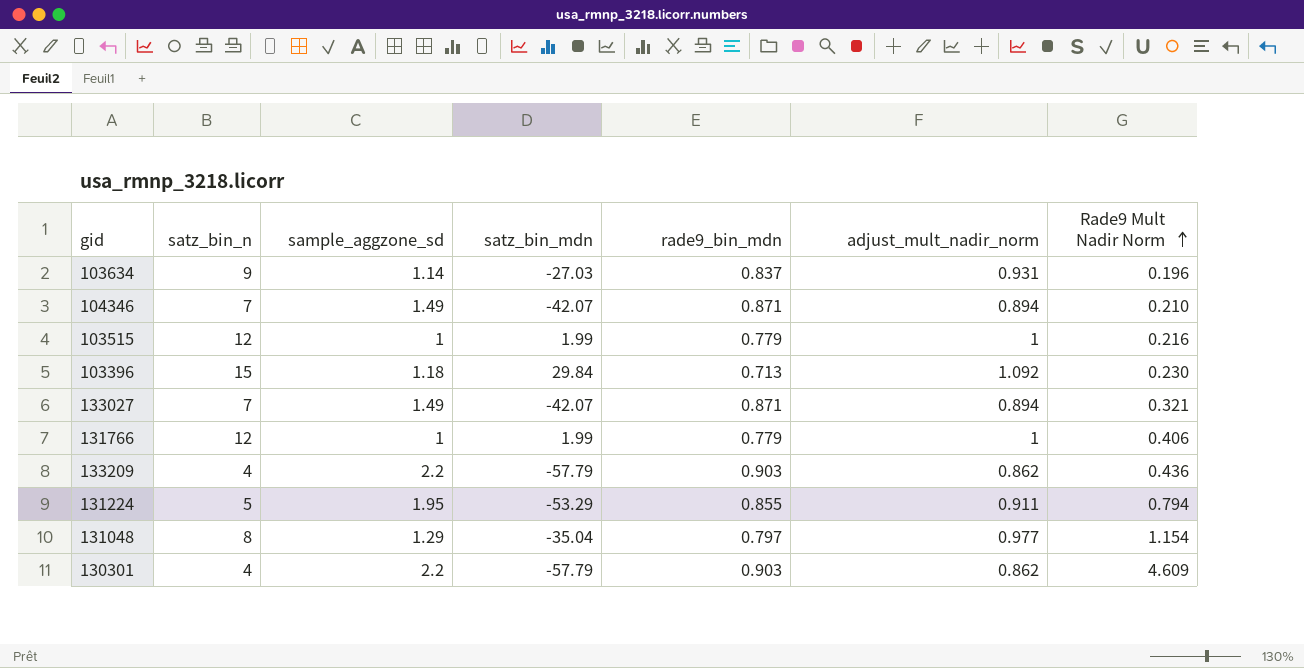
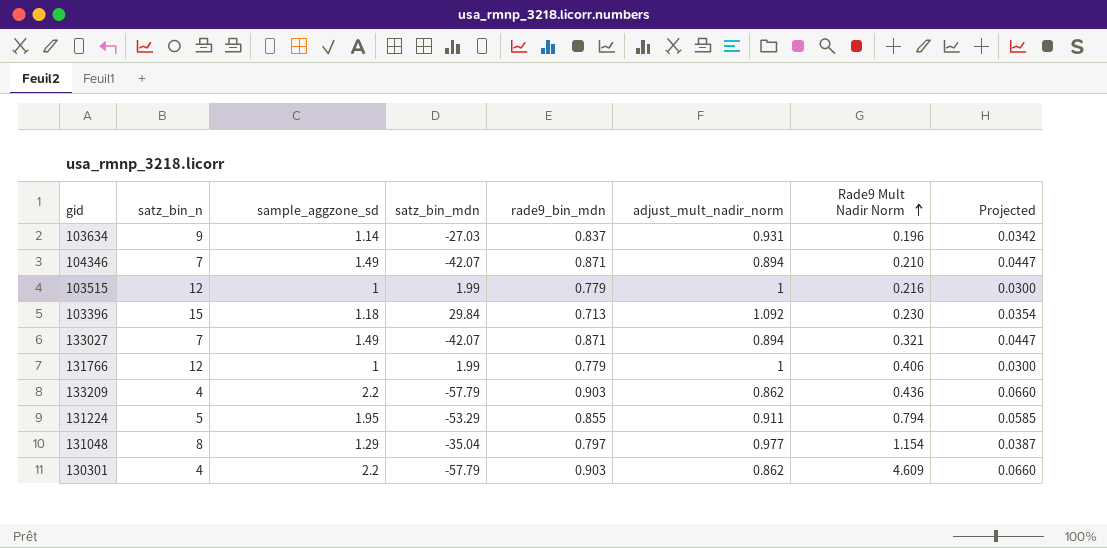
column Projected | formula: none -> [sample_aggzone_sd] * 0.03

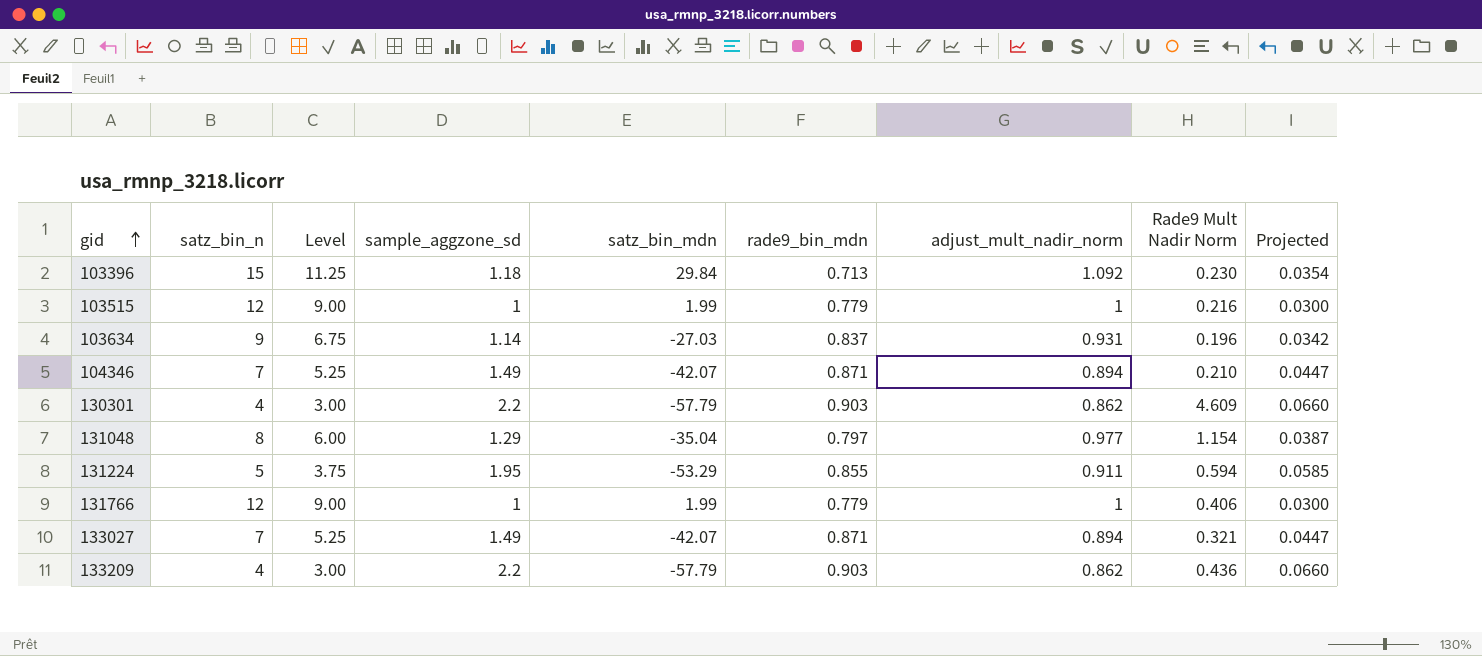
row order: Rade9 Mult Nadir Norm ascending -> gid ascending
column Level | formula: none -> [satz_bin_n] * 0.75
131224 | Rade9 Mult Nadir Norm: 0.794 -> 0.594

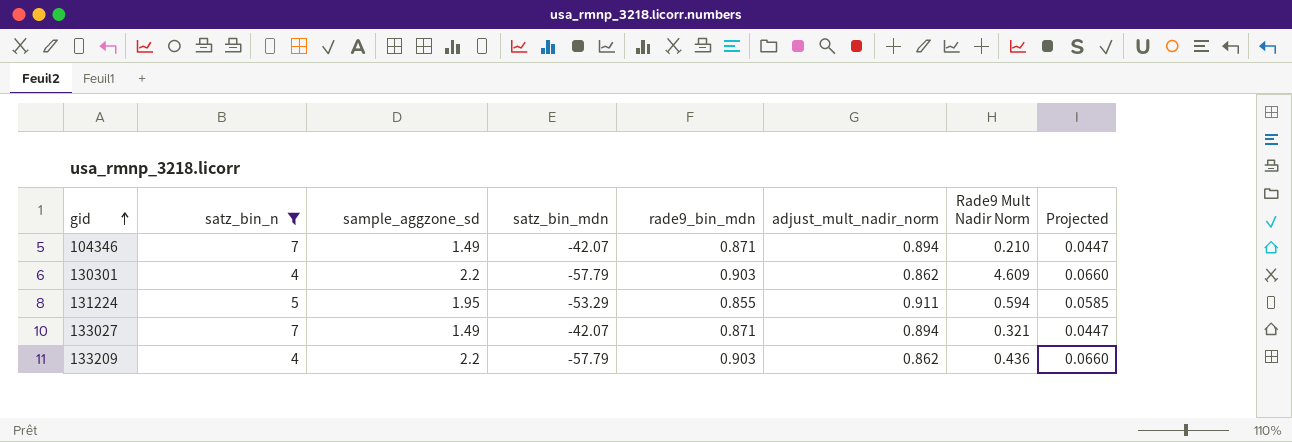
filter: none -> satz_bin_n <= 7
column Level | formula: [satz_bin_n] * 0.75 -> none

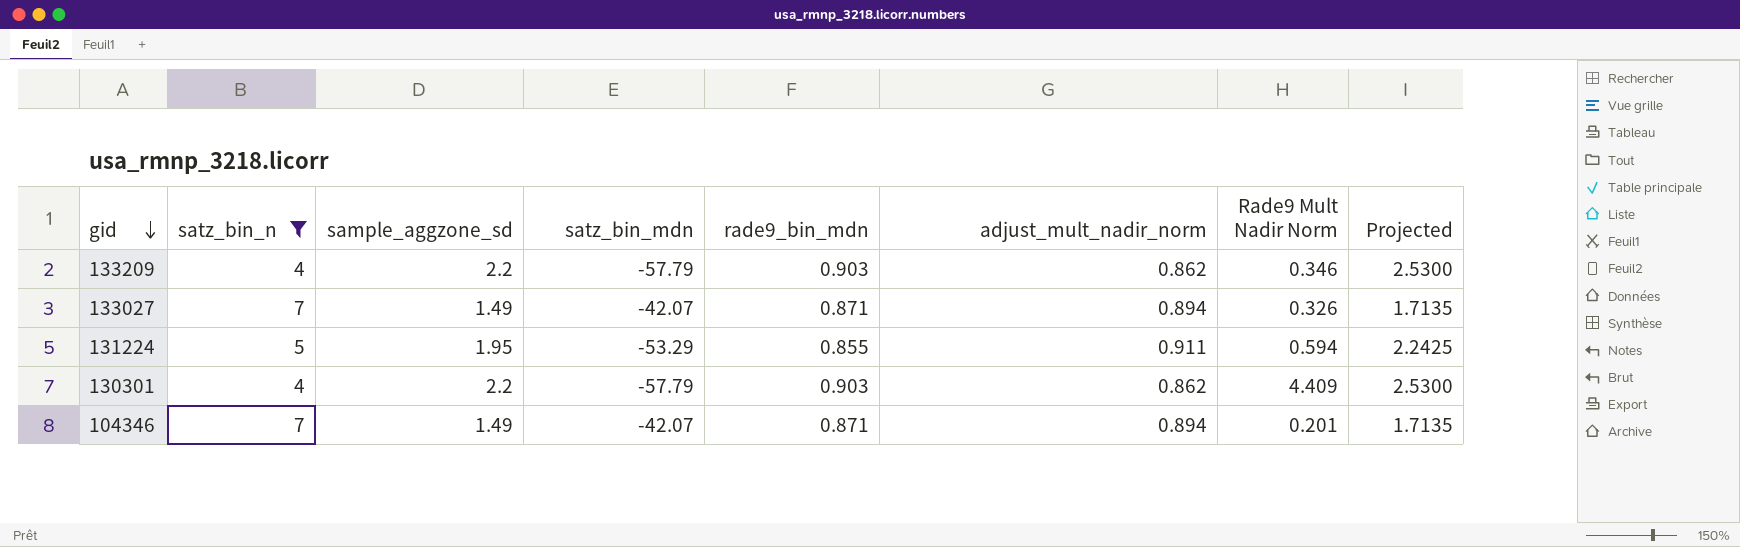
row order: gid ascending -> gid descending
column Projected | formula: [sample_aggzone_sd] * 0.03 -> [sample_aggzone_sd] * 1.15
133209 | Rade9 Mult Nadir Norm: 0.436 -> 0.346
133027 | Rade9 Mult Nadir Norm: 0.321 -> 0.326
130301 | Rade9 Mult Nadir Norm: 4.609 -> 4.409
104346 | Rade9 Mult Nadir Norm: 0.210 -> 0.201

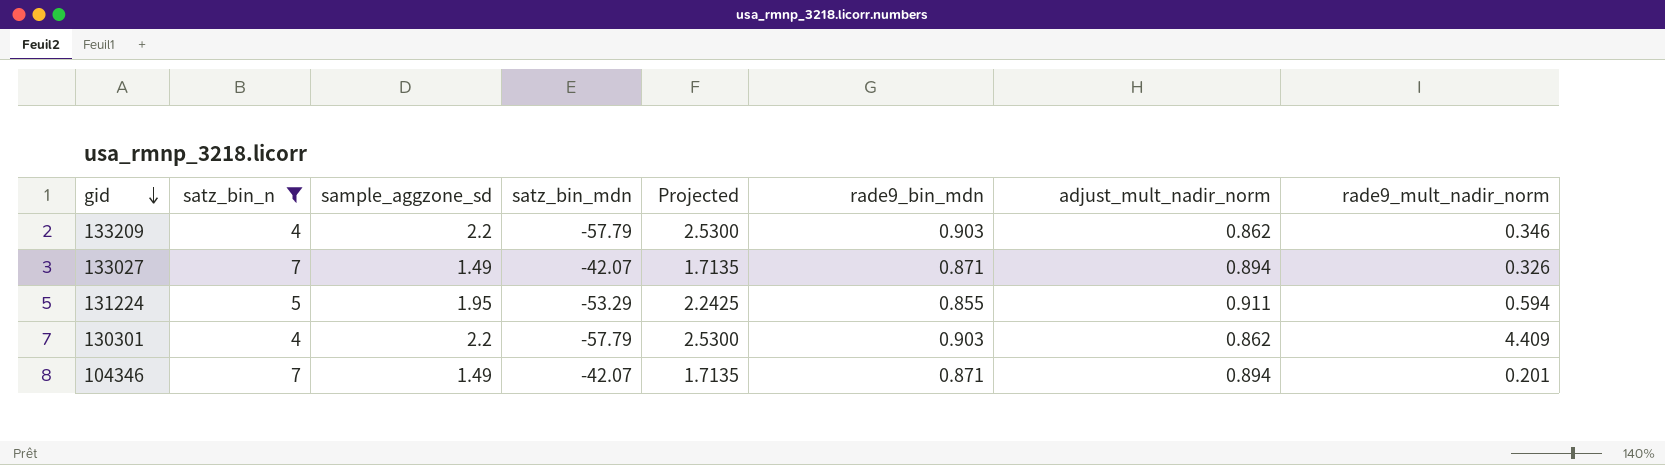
column Projected | position: 8 -> 5
column name: Rade9 Mult Nadir Norm -> rade9_mult_nadir_norm

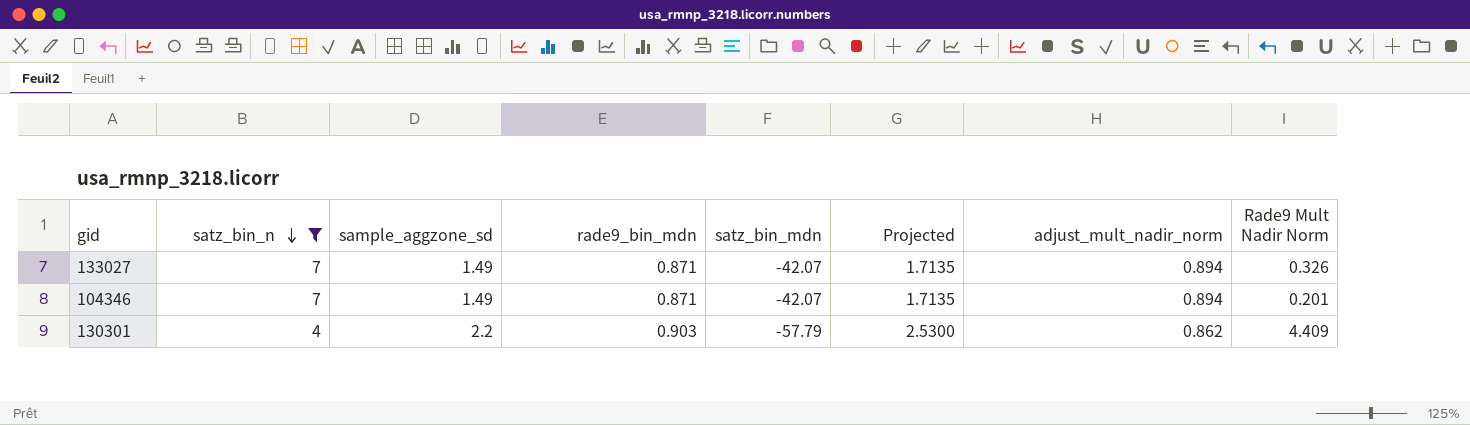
row order: gid descending -> satz_bin_n descending
column rade9_bin_mdn | position: 6 -> 4
column name: rade9_mult_nadir_norm -> Rade9 Mult Nadir Norm
row 133209: 4 | 2.2 | -57.79 | 2.5300 | 0.903 | 0.862 | 0.346 -> none
row 131224: 5 | 1.95 | -53.29 | 2.2425 | 0.855 | 0.911 | 0.594 -> none

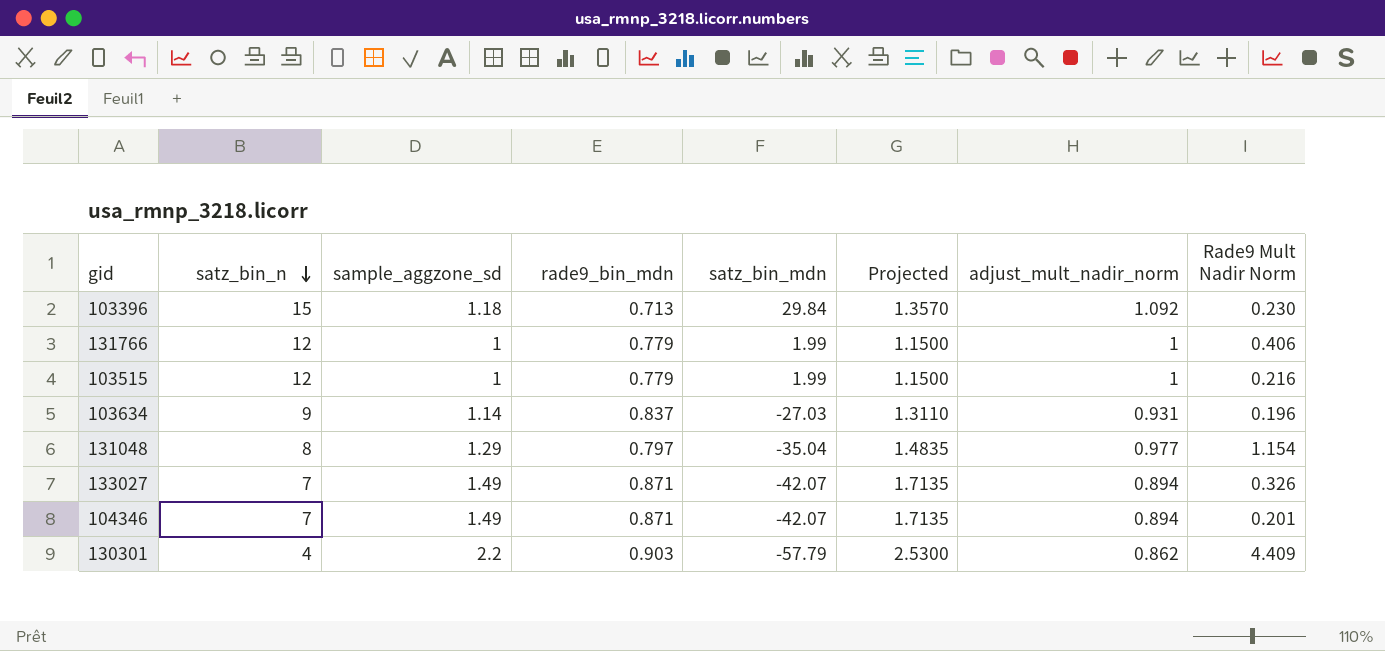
filter: satz_bin_n <= 7 -> none

